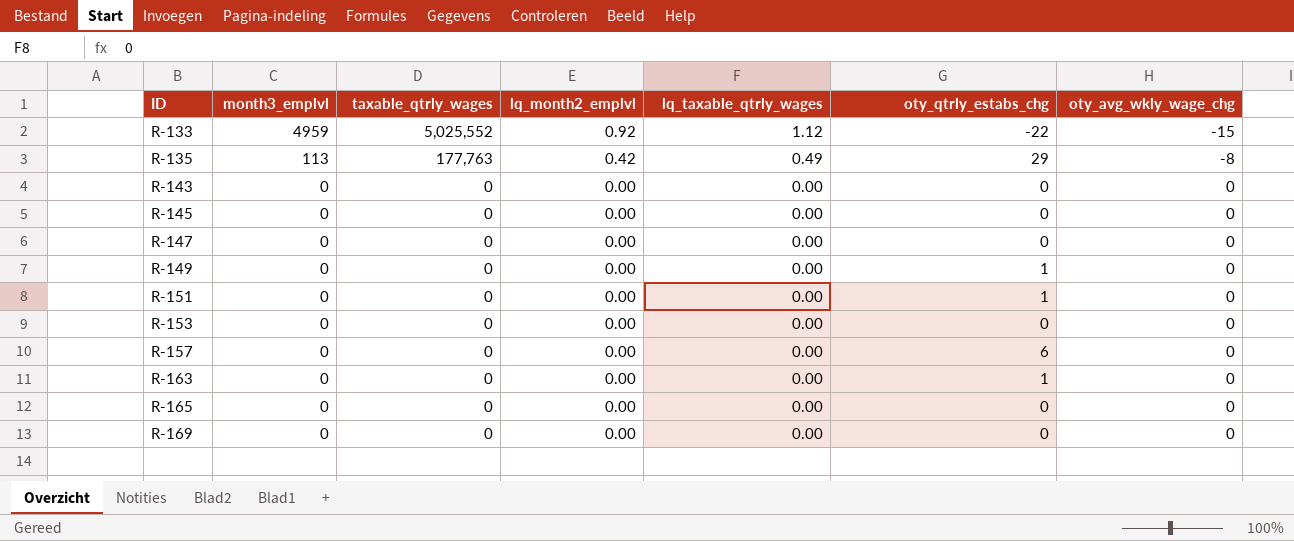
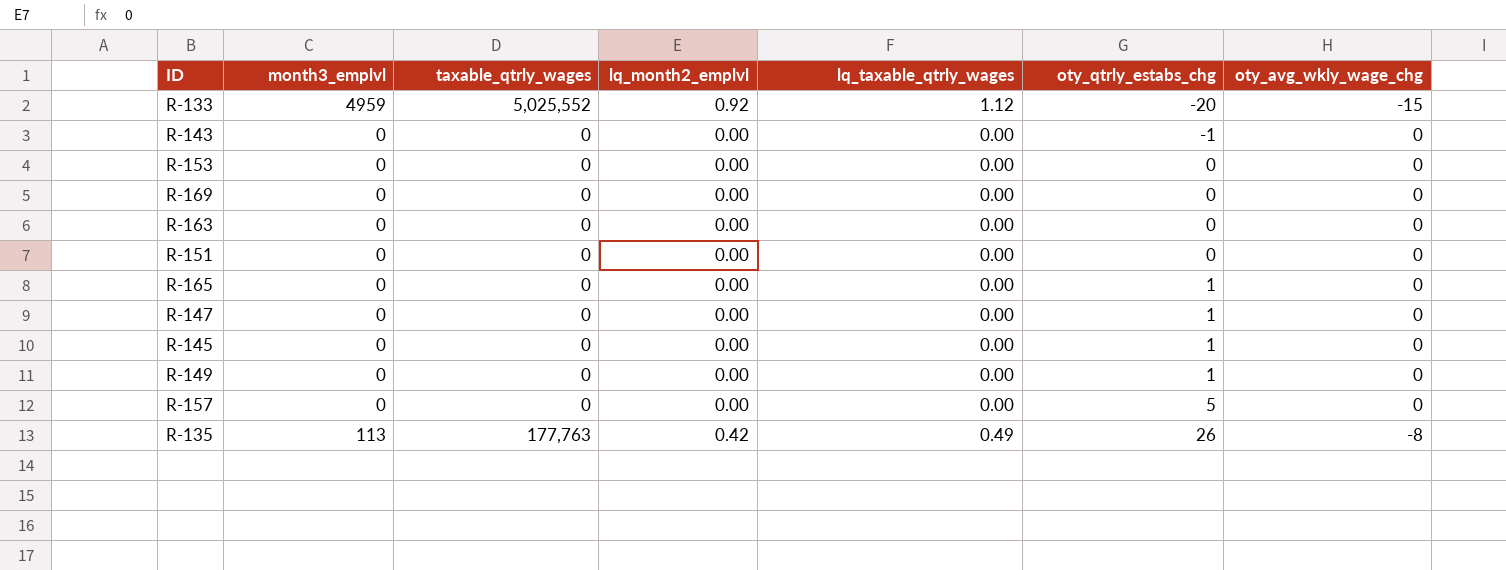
row order: ID ascending -> oty_qtrly_estabs_chg ascending
R-133 | oty_qtrly_estabs_chg: -22 -> -20
R-143 | oty_qtrly_estabs_chg: 0 -> -1
R-163 | oty_qtrly_estabs_chg: 1 -> 0
R-151 | oty_qtrly_estabs_chg: 1 -> 0
R-165 | oty_qtrly_estabs_chg: 0 -> 1
R-147 | oty_qtrly_estabs_chg: 0 -> 1
R-145 | oty_qtrly_estabs_chg: 0 -> 1
R-157 | oty_qtrly_estabs_chg: 6 -> 5
R-135 | oty_qtrly_estabs_chg: 29 -> 26

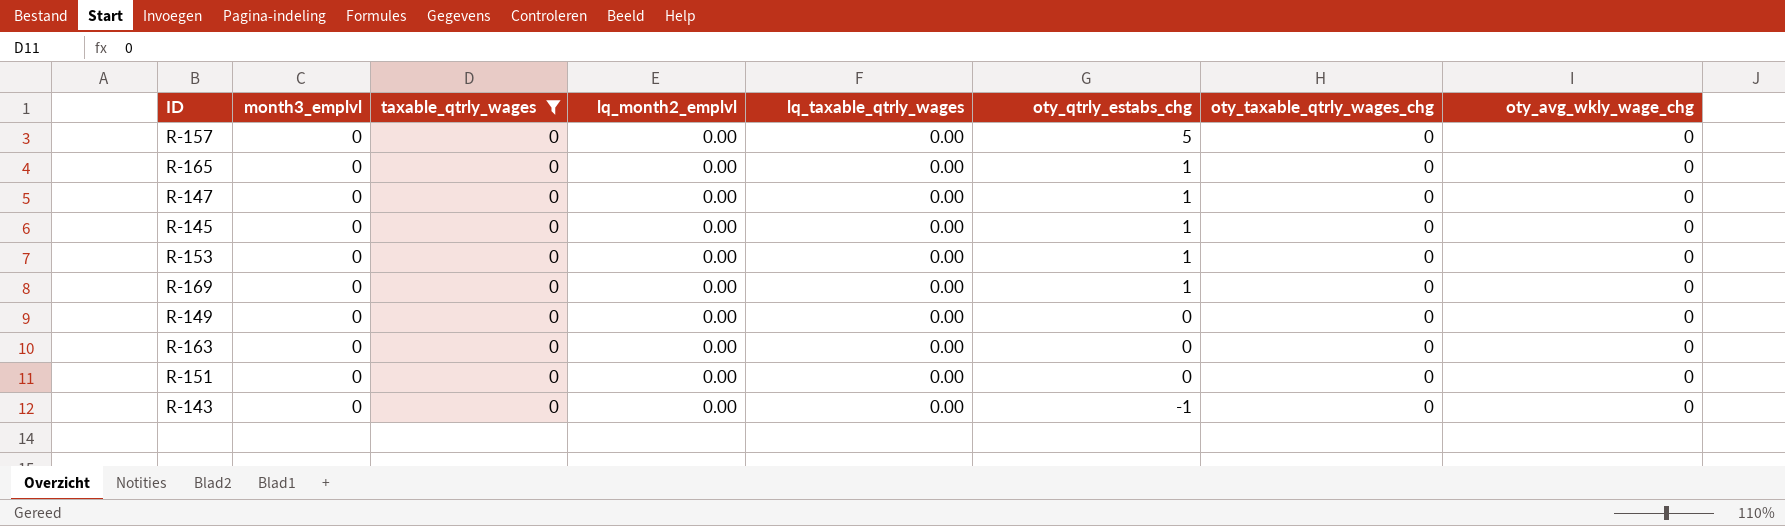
filter: none -> taxable_qtrly_wages = 0
row order: oty_qtrly_estabs_chg ascending -> oty_qtrly_estabs_chg descending
column oty_taxable_qtrly_wages_chg | position: none -> 7
R-153 | oty_qtrly_estabs_chg: 0 -> 1
R-169 | oty_qtrly_estabs_chg: 0 -> 1
R-149 | oty_qtrly_estabs_chg: 1 -> 0

